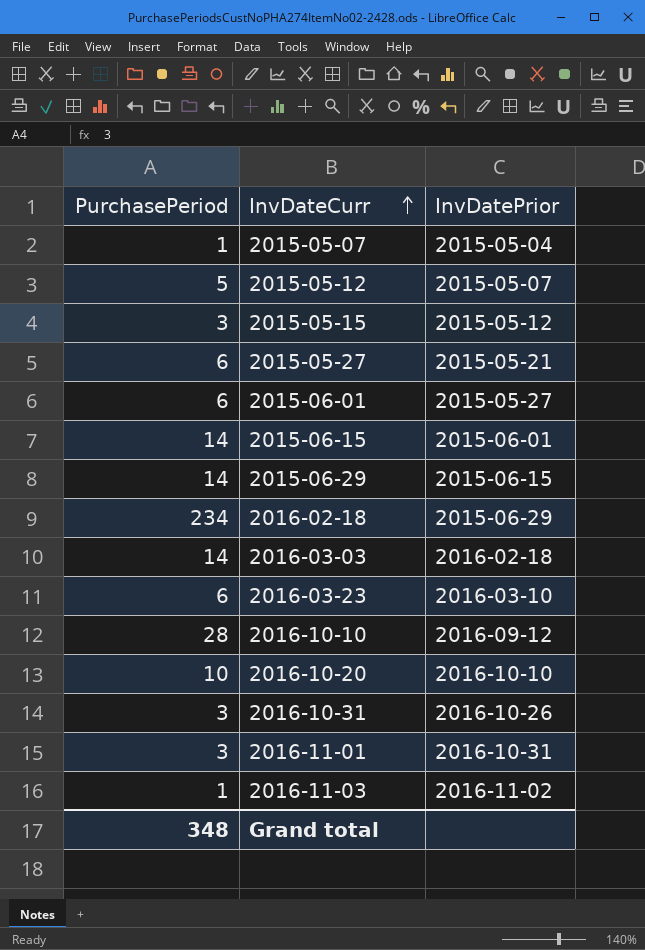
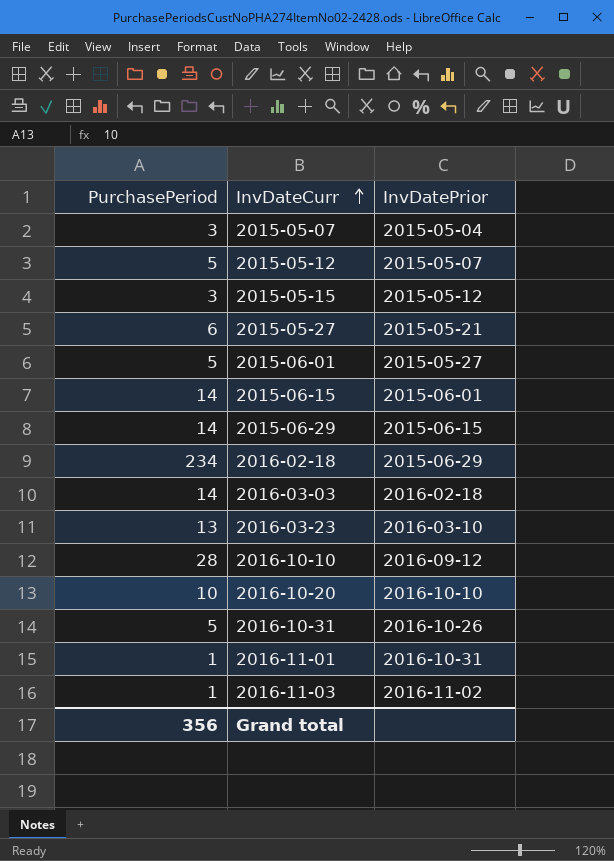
2015-05-07 | PurchasePeriod: 1 -> 3
2015-06-01 | PurchasePeriod: 6 -> 5
2016-03-23 | PurchasePeriod: 6 -> 13
2016-10-31 | PurchasePeriod: 3 -> 5
2016-11-01 | PurchasePeriod: 3 -> 1
Grand total | PurchasePeriod: 348 -> 356

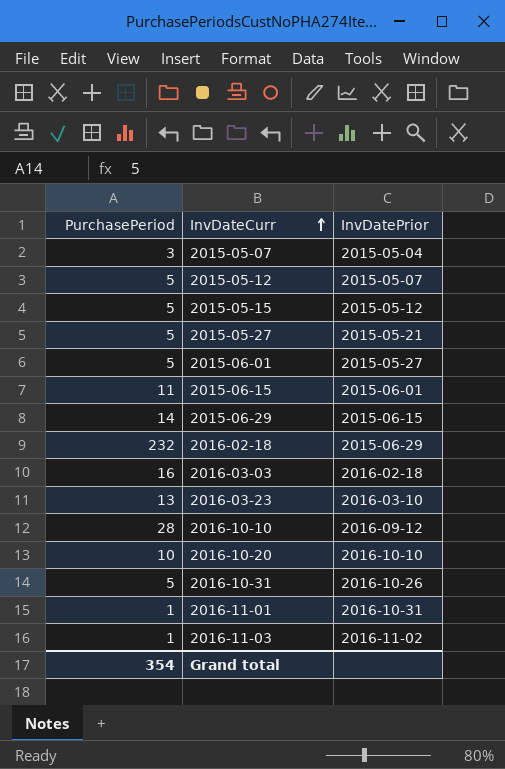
2015-05-15 | PurchasePeriod: 3 -> 5
2015-05-27 | PurchasePeriod: 6 -> 5
2015-06-15 | PurchasePeriod: 14 -> 11
2016-02-18 | PurchasePeriod: 234 -> 232
2016-03-03 | PurchasePeriod: 14 -> 16
Grand total | PurchasePeriod: 356 -> 354

